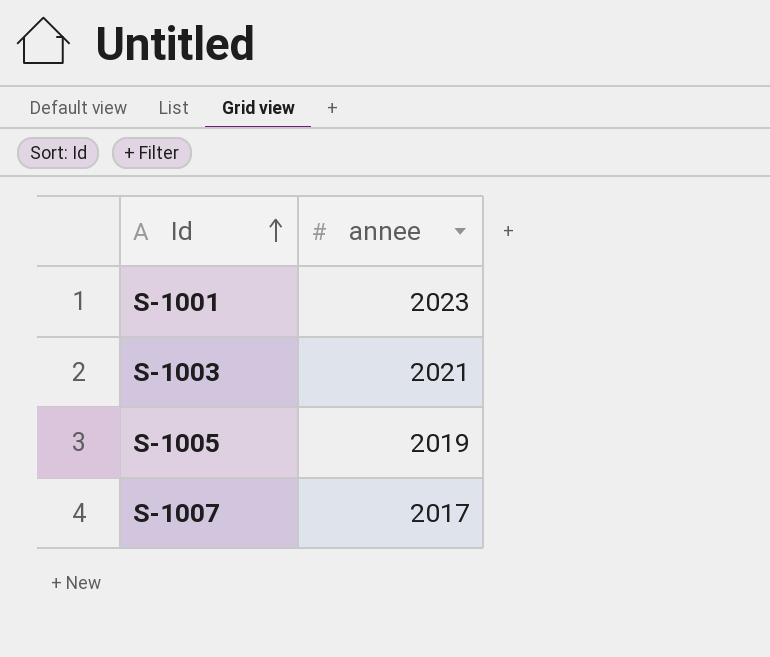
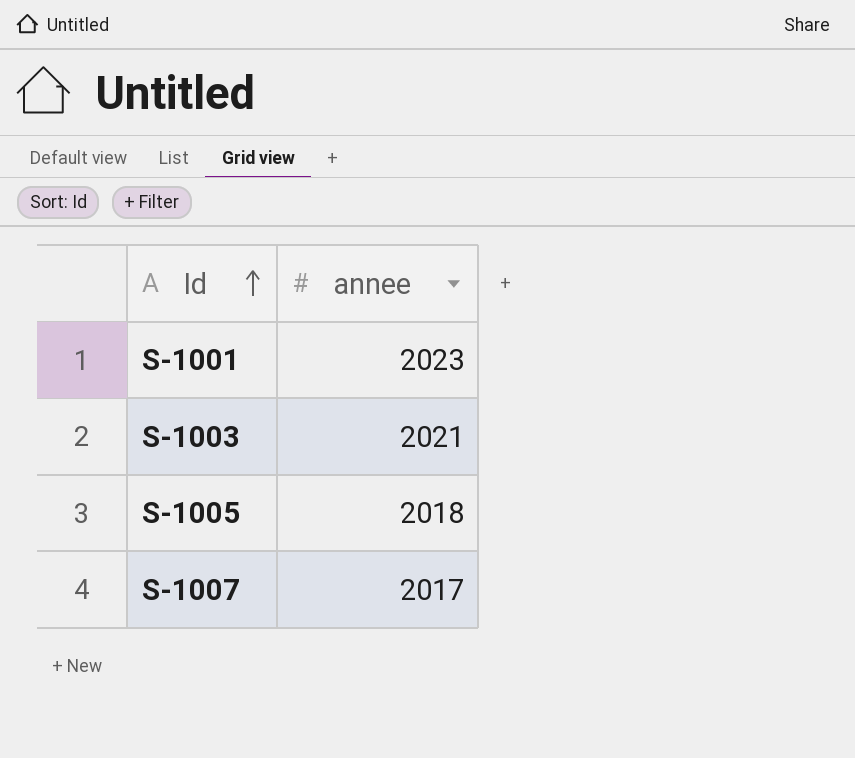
S-1005 | annee: 2019 -> 2018

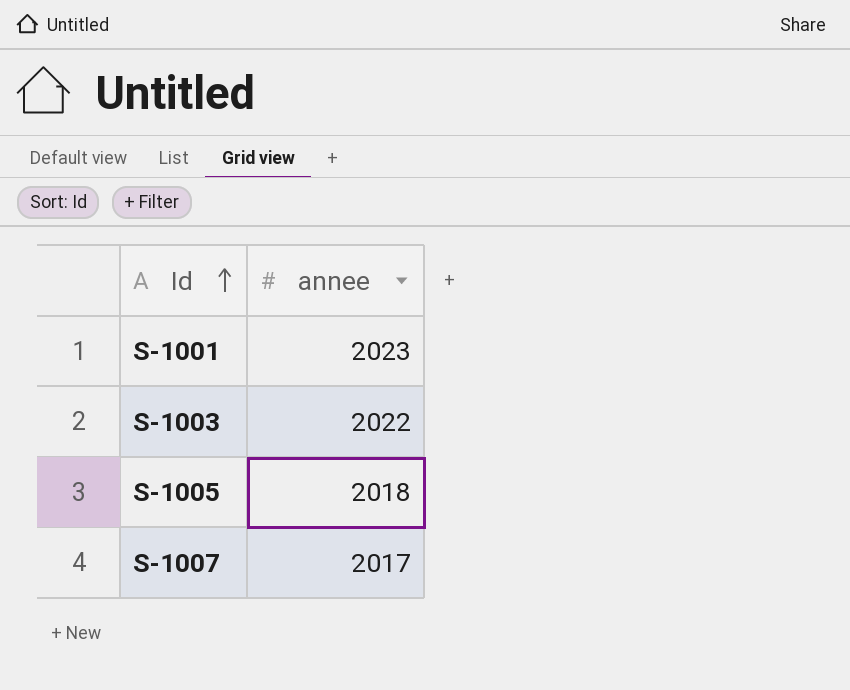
S-1003 | annee: 2021 -> 2022

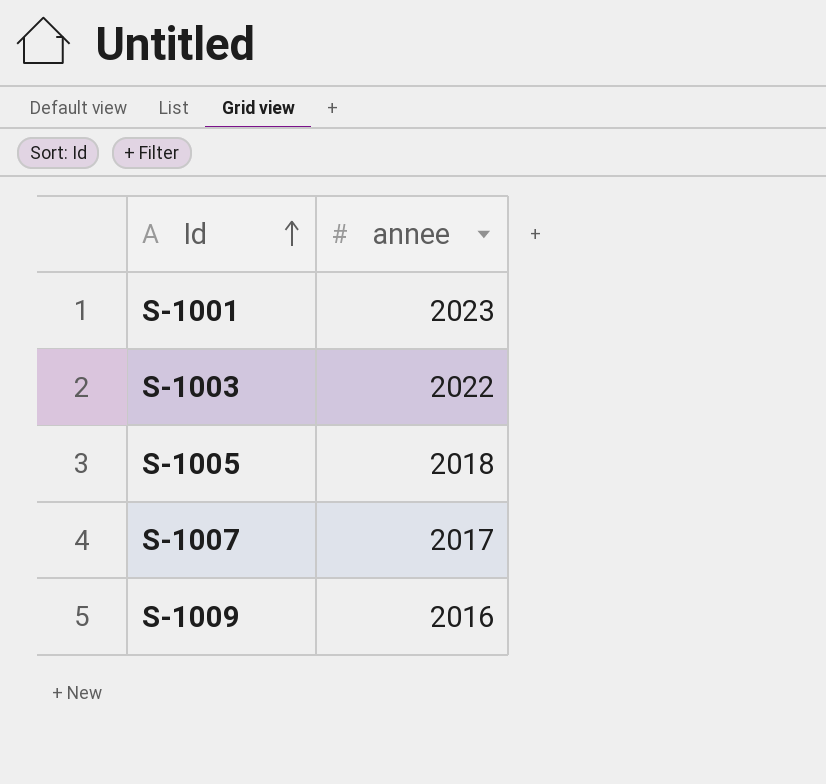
row S-1009: none -> 2016

